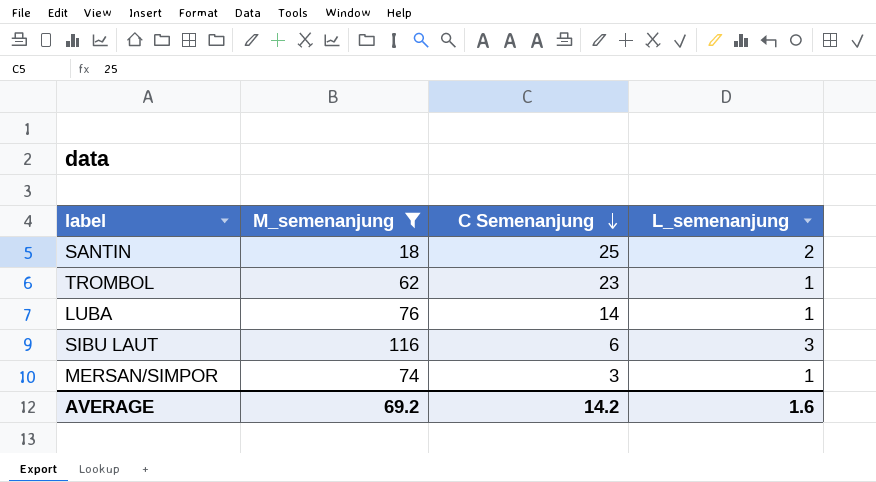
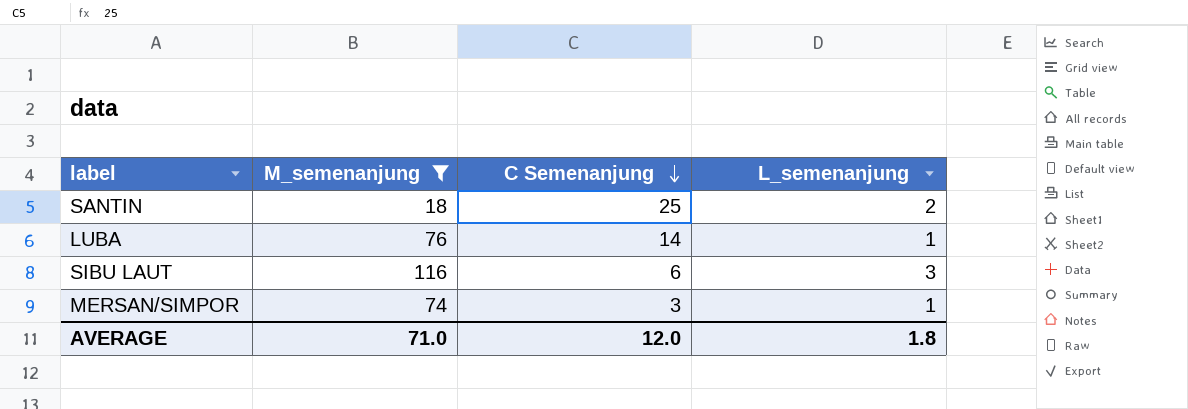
row TROMBOL: 62 | 23 | 1 -> none
AVERAGE | M_semenanjung: 69.2 -> 71.0
AVERAGE | C Semenanjung: 14.2 -> 12.0
AVERAGE | L_semenanjung: 1.6 -> 1.8

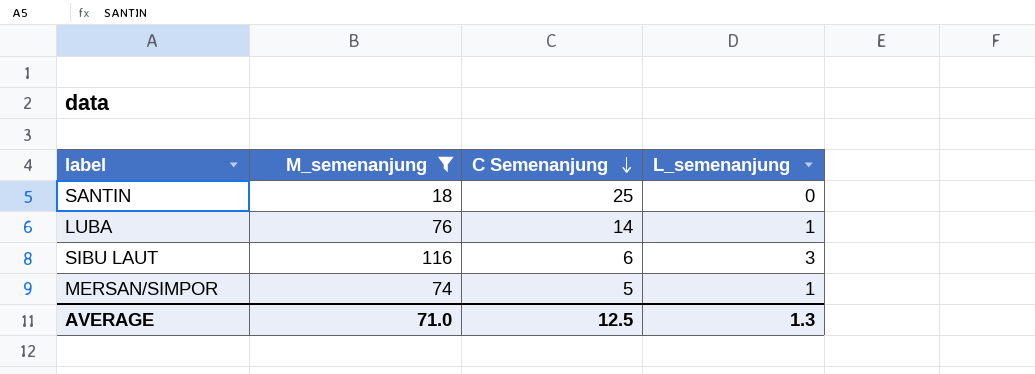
SANTIN | L_semenanjung: 2 -> 0
MERSAN/SIMPOR | C Semenanjung: 3 -> 5
AVERAGE | C Semenanjung: 12.0 -> 12.5
AVERAGE | L_semenanjung: 1.8 -> 1.3

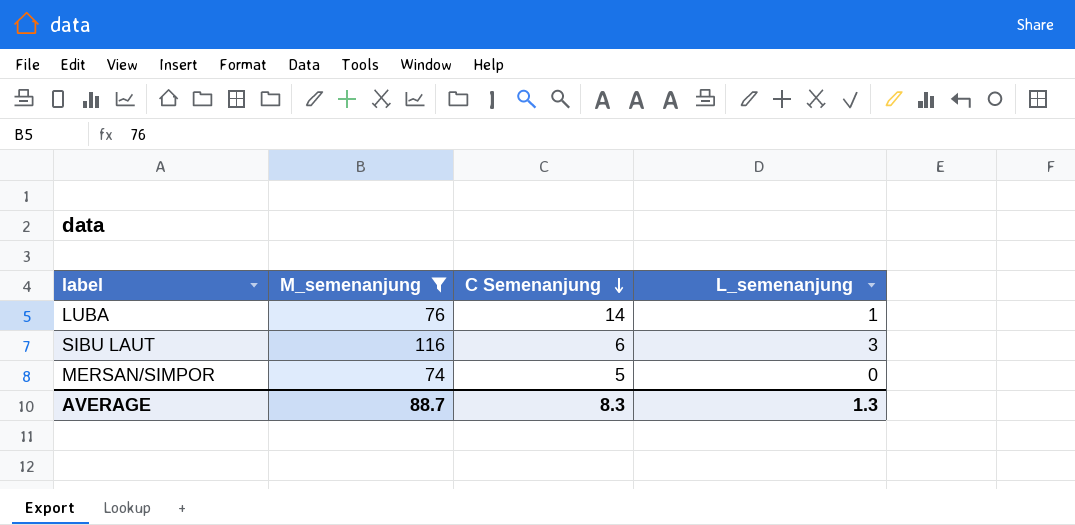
row SANTIN: 18 | 25 | 0 -> none
MERSAN/SIMPOR | L_semenanjung: 1 -> 0
AVERAGE | M_semenanjung: 71.0 -> 88.7
AVERAGE | C Semenanjung: 12.5 -> 8.3

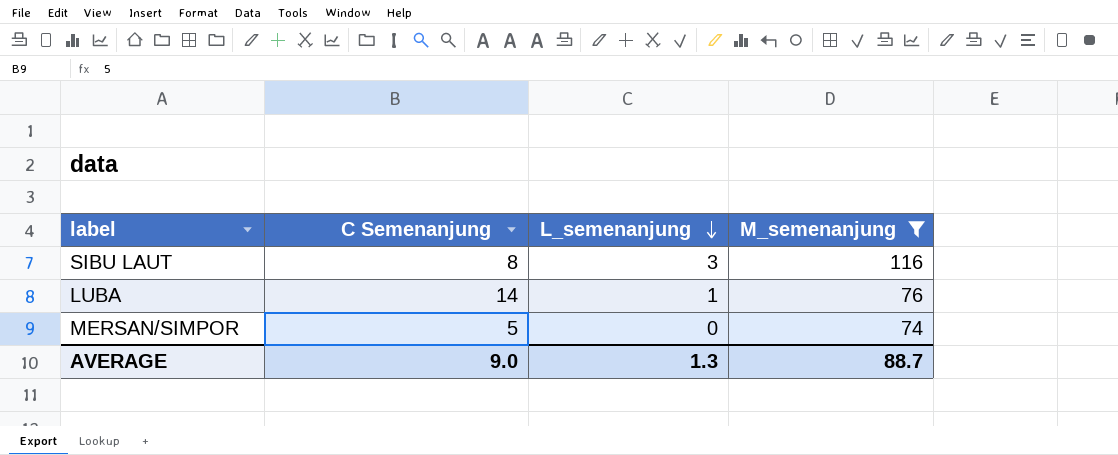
row order: C Semenanjung descending -> L_semenanjung descending
column M_semenanjung | position: 2 -> 4
SIBU LAUT | C Semenanjung: 6 -> 8
AVERAGE | C Semenanjung: 8.3 -> 9.0

